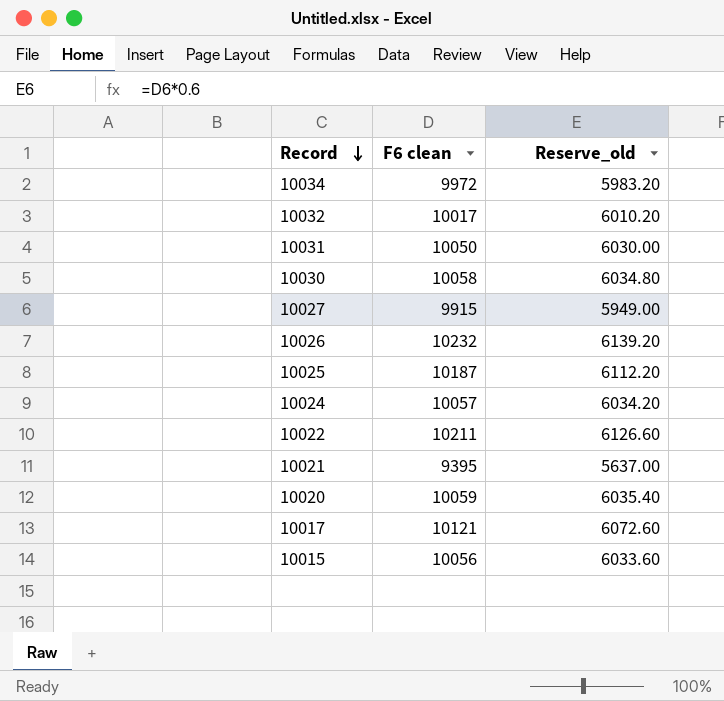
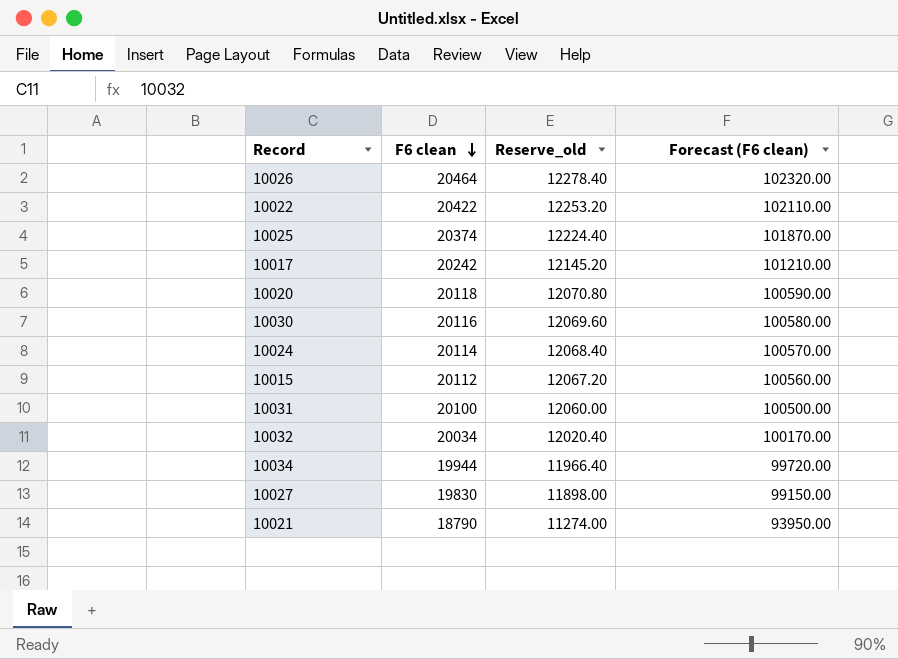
row order: Record descending -> F6 clean descending
column Forecast (F6 clean) | formula: none -> [F6 clean] * 5
10026 | F6 clean: 10232 -> 20464
10026 | Reserve_old: 6139.20 -> 12278.40
10022 | F6 clean: 10211 -> 20422
10022 | Reserve_old: 6126.60 -> 12253.20
10025 | F6 clean: 10187 -> 20374
10025 | Reserve_old: 6112.20 -> 12224.40
10017 | F6 clean: 10121 -> 20242
10017 | Reserve_old: 6072.60 -> 12145.20
10020 | F6 clean: 10059 -> 20118
10020 | Reserve_old: 6035.40 -> 12070.80
10030 | F6 clean: 10058 -> 20116
10030 | Reserve_old: 6034.80 -> 12069.60
10024 | F6 clean: 10057 -> 20114
10024 | Reserve_old: 6034.20 -> 12068.40
10015 | F6 clean: 10056 -> 20112
10015 | Reserve_old: 6033.60 -> 12067.20
10031 | F6 clean: 10050 -> 20100
10031 | Reserve_old: 6030.00 -> 12060.00
10032 | F6 clean: 10017 -> 20034
10032 | Reserve_old: 6010.20 -> 12020.40
10034 | F6 clean: 9972 -> 19944
10034 | Reserve_old: 5983.20 -> 11966.40
10027 | F6 clean: 9915 -> 19830
10027 | Reserve_old: 5949.00 -> 11898.00
10021 | F6 clean: 9395 -> 18790
10021 | Reserve_old: 5637.00 -> 11274.00

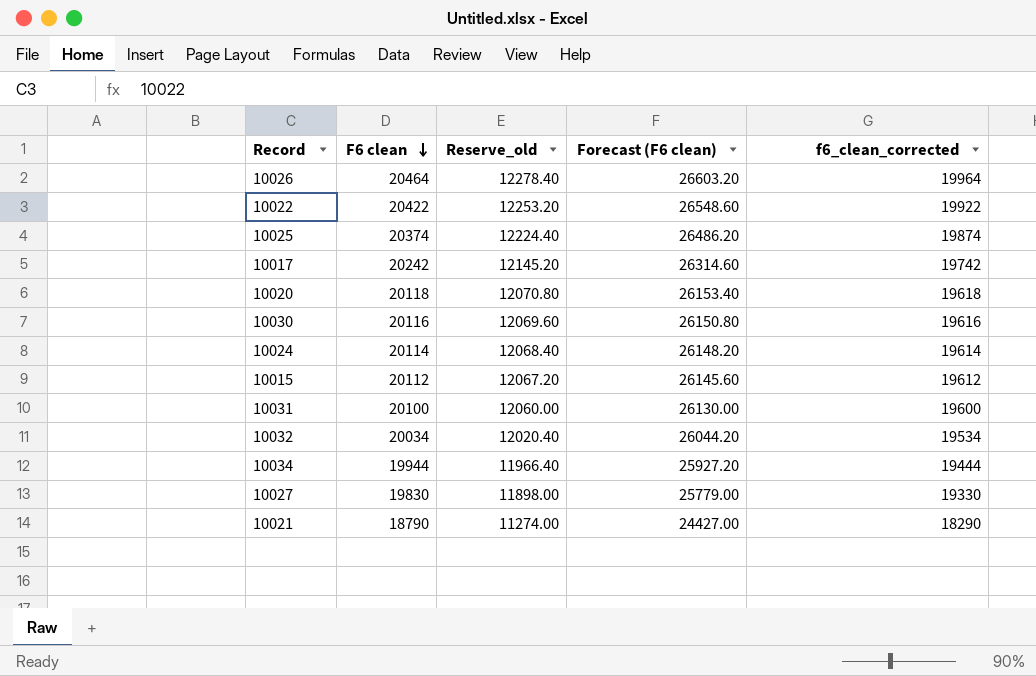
column Forecast (F6 clean) | formula: [F6 clean] * 5 -> [F6 clean] * 1.3
column f6_clean_corrected | formula: none -> [F6 clean] - 500

